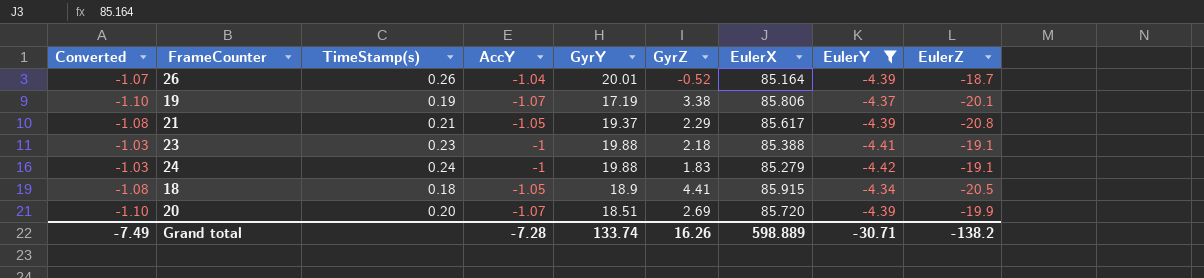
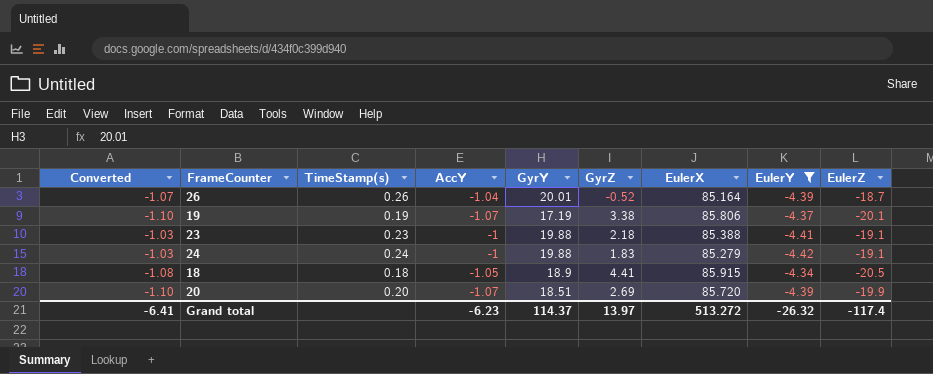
row 21: -1.08 | 0.21 | -1.05 | 19.37 | 2.29 | 85.617 | -4.39 | -20.8 -> none
Grand total | Converted: -7.49 -> -6.41
Grand total | AccY: -7.28 -> -6.23
Grand total | GyrY: 133.74 -> 114.37
Grand total | GyrZ: 16.26 -> 13.97
Grand total | EulerX: 598.889 -> 513.272
Grand total | EulerY: -30.71 -> -26.32
Grand total | EulerZ: -138.2 -> -117.4

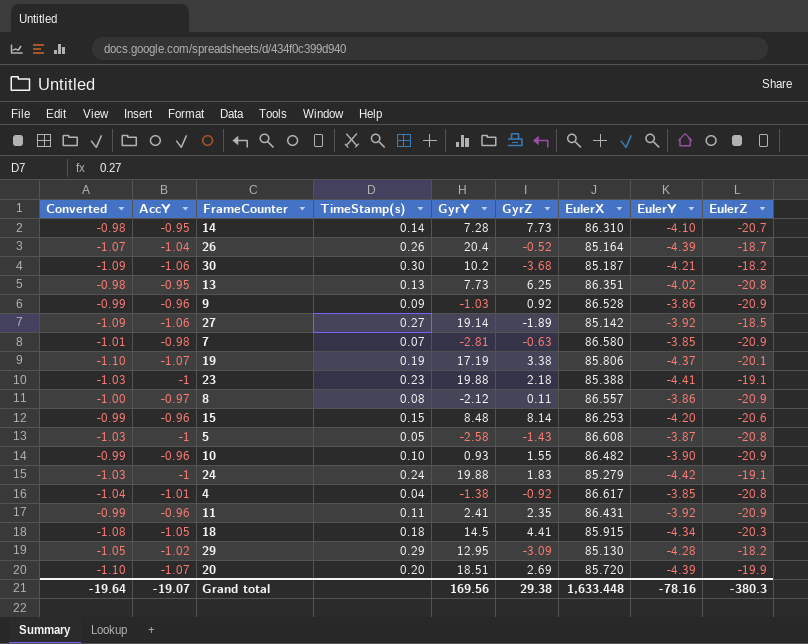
filter: EulerY <= -4.34 -> none
column AccY | position: 4 -> 2
26 | GyrY: 20.01 -> 20.4
18 | GyrY: 18.9 -> 14.5
18 | EulerZ: -20.5 -> -20.3
Grand total | Converted: -6.41 -> -19.64
Grand total | AccY: -6.23 -> -19.07
Grand total | GyrY: 114.37 -> 169.56
Grand total | GyrZ: 13.97 -> 29.38
Grand total | EulerX: 513.272 -> 1,633.448
Grand total | EulerY: -26.32 -> -78.16
Grand total | EulerZ: -117.4 -> -380.3

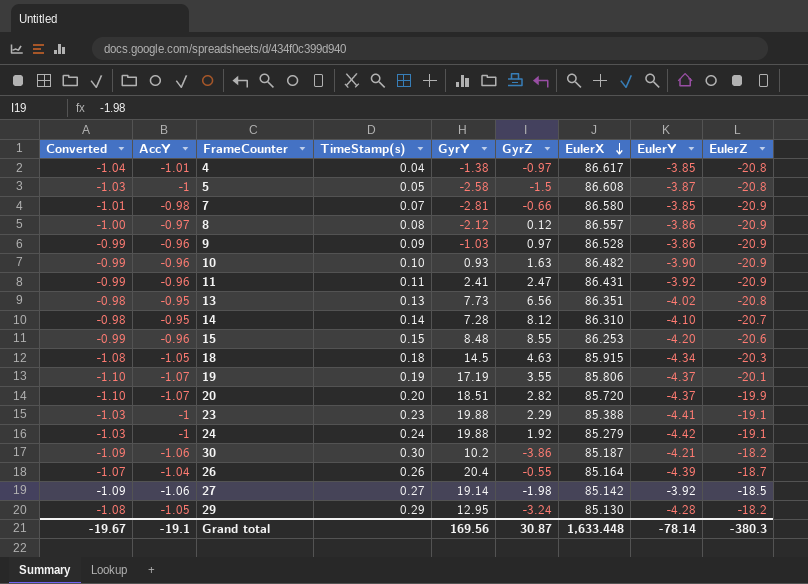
row order: none -> EulerX descending
4 | GyrZ: -0.92 -> -0.97
5 | GyrZ: -1.43 -> -1.5
7 | GyrZ: -0.63 -> -0.66
8 | GyrZ: 0.11 -> 0.12
9 | GyrZ: 0.92 -> 0.97
10 | GyrZ: 1.55 -> 1.63
11 | GyrZ: 2.35 -> 2.47
13 | GyrZ: 6.25 -> 6.56
14 | GyrZ: 7.73 -> 8.12
15 | GyrZ: 8.14 -> 8.55
18 | GyrZ: 4.41 -> 4.63
19 | GyrZ: 3.38 -> 3.55
20 | GyrZ: 2.69 -> 2.82
20 | EulerY: -4.39 -> -4.37
23 | GyrZ: 2.18 -> 2.29
24 | GyrZ: 1.83 -> 1.92
30 | GyrZ: -3.68 -> -3.86
26 | GyrZ: -0.52 -> -0.55
27 | GyrZ: -1.89 -> -1.98
29 | Converted: -1.05 -> -1.08
29 | AccY: -1.02 -> -1.05
29 | GyrZ: -3.09 -> -3.24
Grand total | Converted: -19.64 -> -19.67
Grand total | AccY: -19.07 -> -19.1
Grand total | GyrZ: 29.38 -> 30.87
Grand total | EulerY: -78.16 -> -78.14

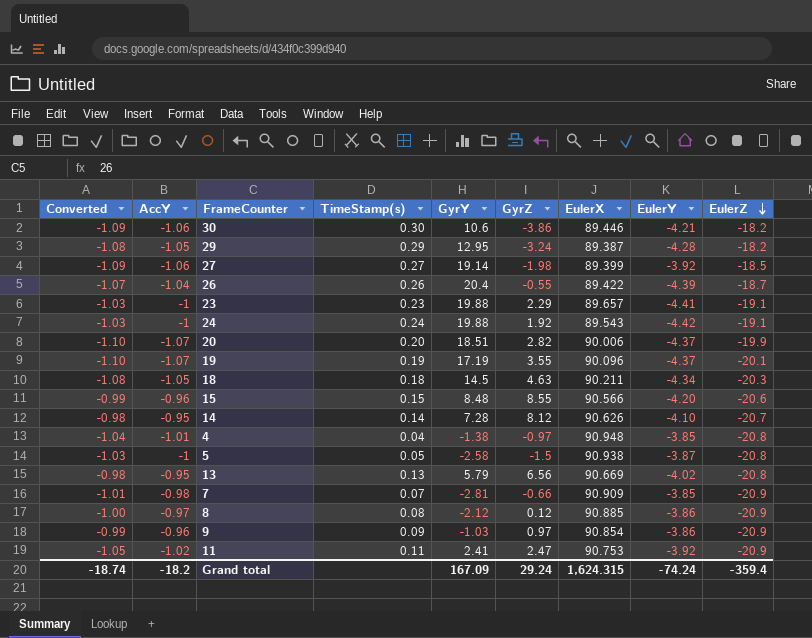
row order: EulerX descending -> EulerZ descending
row 10: -0.99 | -0.96 | 0.10 | 0.93 | 1.63 | 86.482 | -3.90 | -20.9 -> none
30 | GyrY: 10.2 -> 10.6
30 | EulerX: 85.187 -> 89.446
29 | EulerX: 85.130 -> 89.387
27 | EulerX: 85.142 -> 89.399
26 | EulerX: 85.164 -> 89.422
23 | EulerX: 85.388 -> 89.657
24 | EulerX: 85.279 -> 89.543
20 | EulerX: 85.720 -> 90.006
19 | EulerX: 85.806 -> 90.096
18 | EulerX: 85.915 -> 90.211
15 | EulerX: 86.253 -> 90.566
14 | EulerX: 86.310 -> 90.626
4 | EulerX: 86.617 -> 90.948
5 | EulerX: 86.608 -> 90.938
13 | GyrY: 7.73 -> 5.79
13 | EulerX: 86.351 -> 90.669
7 | EulerX: 86.580 -> 90.909
8 | EulerX: 86.557 -> 90.885
9 | EulerX: 86.528 -> 90.854
11 | Converted: -0.99 -> -1.05
11 | AccY: -0.96 -> -1.02
11 | EulerX: 86.431 -> 90.753
Grand total | Converted: -19.67 -> -18.74
Grand total | AccY: -19.1 -> -18.2
Grand total | GyrY: 169.56 -> 167.09
Grand total | GyrZ: 30.87 -> 29.24
Grand total | EulerX: 1,633.448 -> 1,624.315
Grand total | EulerY: -78.14 -> -74.24
Grand total | EulerZ: -380.3 -> -359.4

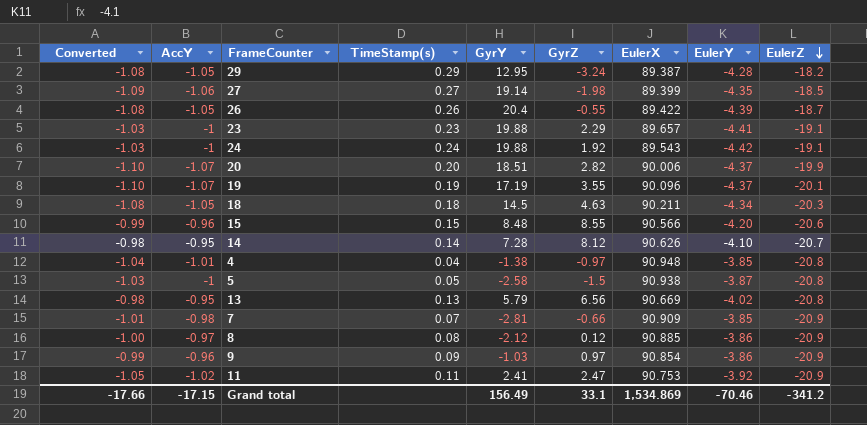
row 30: -1.09 | -1.06 | 0.30 | 10.6 | -3.86 | 89.446 | -4.21 | -18.2 -> none
27 | EulerY: -3.92 -> -4.35
26 | Converted: -1.07 -> -1.08
26 | AccY: -1.04 -> -1.05
Grand total | Converted: -18.74 -> -17.66
Grand total | AccY: -18.2 -> -17.15
Grand total | GyrY: 167.09 -> 156.49
Grand total | GyrZ: 29.24 -> 33.1
Grand total | EulerX: 1,624.315 -> 1,534.869
Grand total | EulerY: -74.24 -> -70.46
Grand total | EulerZ: -359.4 -> -341.2

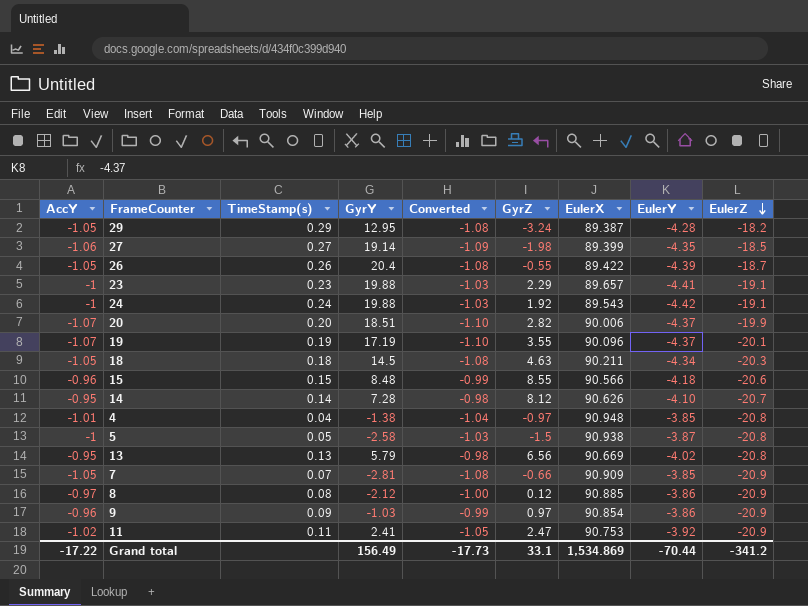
column Converted | position: 1 -> 5
15 | EulerY: -4.20 -> -4.18
7 | AccY: -0.98 -> -1.05
7 | Converted: -1.01 -> -1.08
Grand total | AccY: -17.15 -> -17.22
Grand total | Converted: -17.66 -> -17.73
Grand total | EulerY: -70.46 -> -70.44

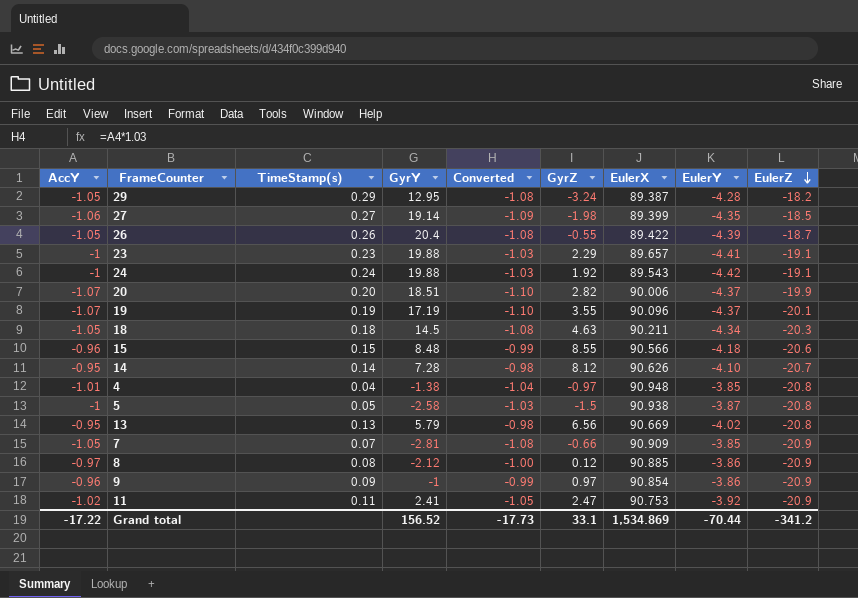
9 | GyrY: -1.03 -> -1
Grand total | GyrY: 156.49 -> 156.52

